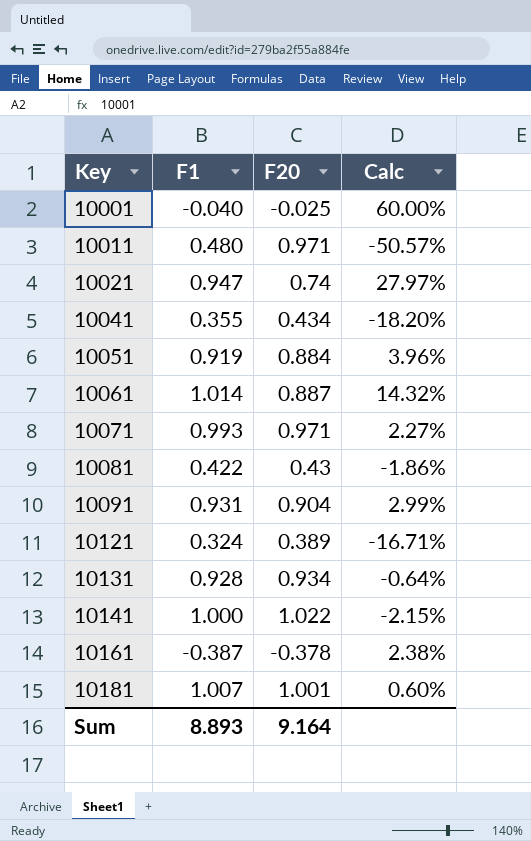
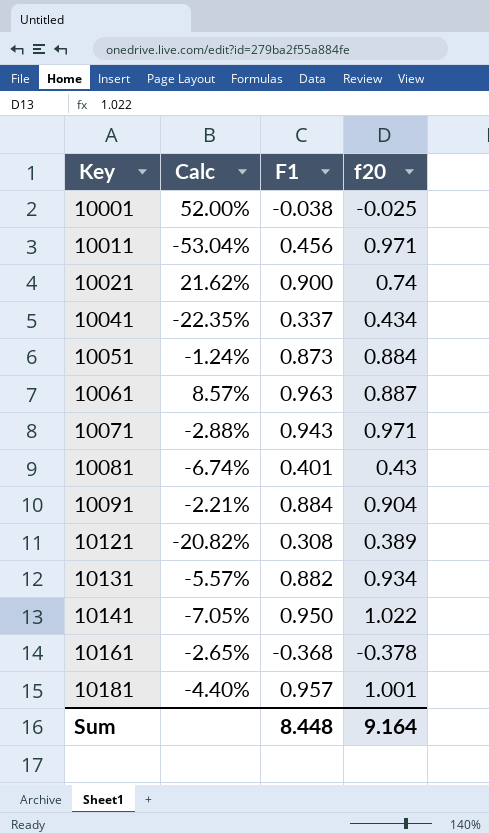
column Calc | position: 4 -> 2
column name: F20 -> f20
10001 | Calc: 60.00% -> 52.00%
10001 | F1: -0.040 -> -0.038
10011 | Calc: -50.57% -> -53.04%
10011 | F1: 0.480 -> 0.456
10021 | Calc: 27.97% -> 21.62%
10021 | F1: 0.947 -> 0.900
10041 | Calc: -18.20% -> -22.35%
10041 | F1: 0.355 -> 0.337
10051 | Calc: 3.96% -> -1.24%
10051 | F1: 0.919 -> 0.873
10061 | Calc: 14.32% -> 8.57%
10061 | F1: 1.014 -> 0.963
10071 | Calc: 2.27% -> -2.88%
10071 | F1: 0.993 -> 0.943
10081 | Calc: -1.86% -> -6.74%
10081 | F1: 0.422 -> 0.401
10091 | Calc: 2.99% -> -2.21%
10091 | F1: 0.931 -> 0.884
10121 | Calc: -16.71% -> -20.82%
10121 | F1: 0.324 -> 0.308
10131 | Calc: -0.64% -> -5.57%
10131 | F1: 0.928 -> 0.882
10141 | Calc: -2.15% -> -7.05%
10141 | F1: 1.000 -> 0.950
10161 | Calc: 2.38% -> -2.65%
10161 | F1: -0.387 -> -0.368
10181 | Calc: 0.60% -> -4.40%
10181 | F1: 1.007 -> 0.957
Sum | F1: 8.893 -> 8.448

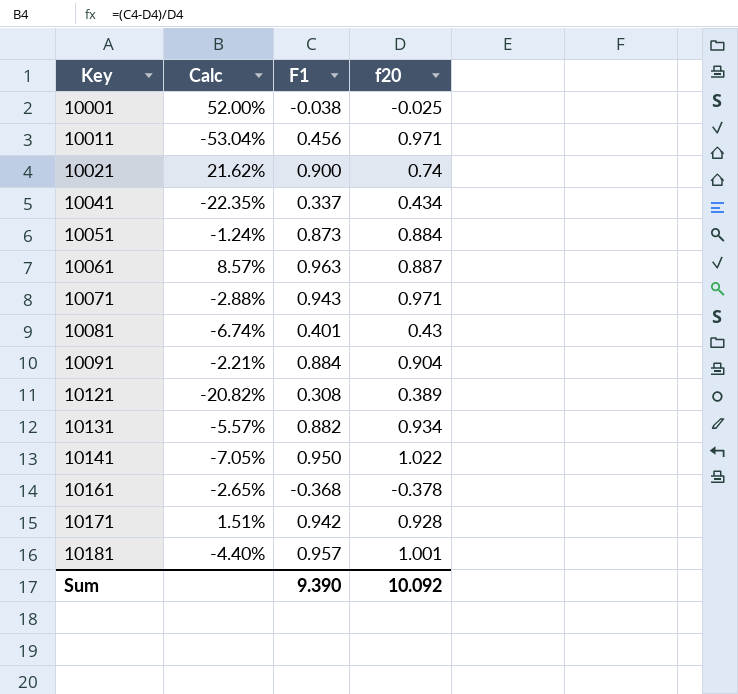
row 10171: none -> 1.51% | 0.942 | 0.928
Sum | F1: 8.448 -> 9.390
Sum | f20: 9.164 -> 10.092

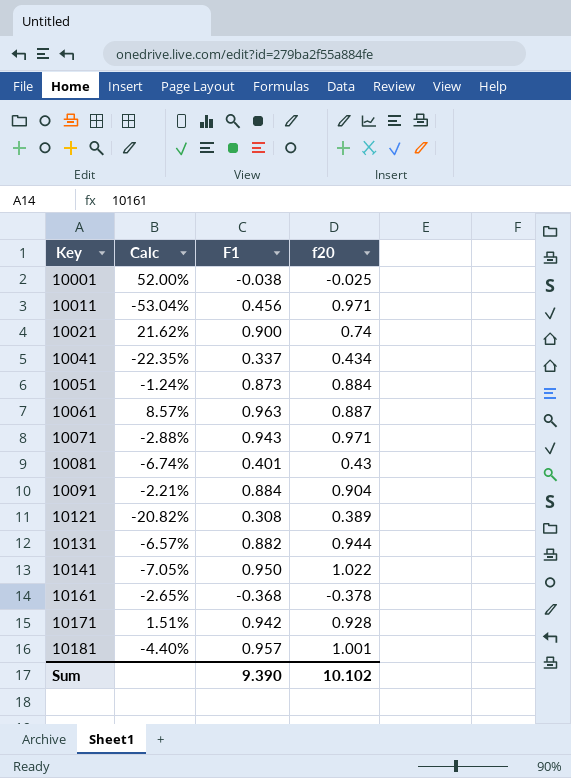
10131 | Calc: -5.57% -> -6.57%
10131 | f20: 0.934 -> 0.944
Sum | f20: 10.092 -> 10.102

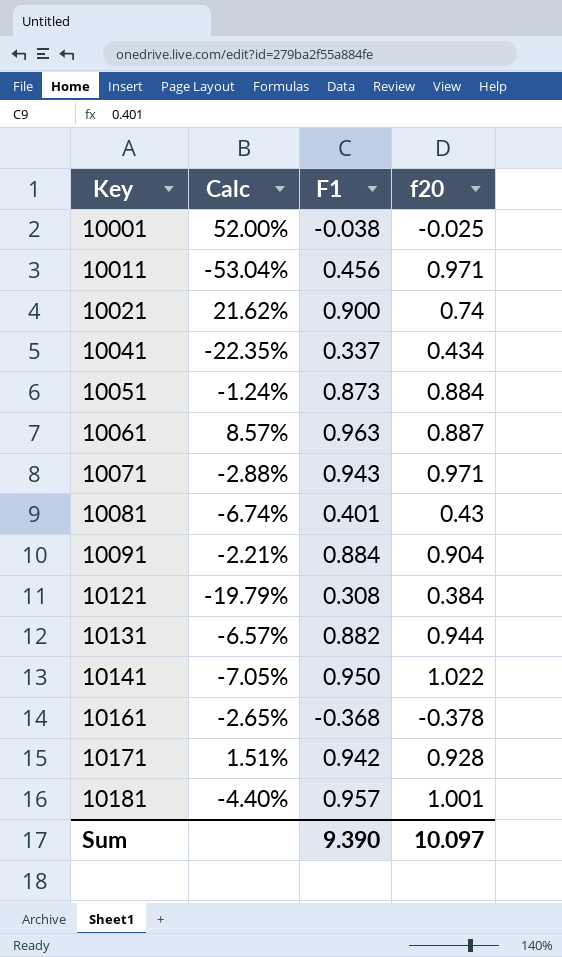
10121 | Calc: -20.82% -> -19.79%
10121 | f20: 0.389 -> 0.384
Sum | f20: 10.102 -> 10.097

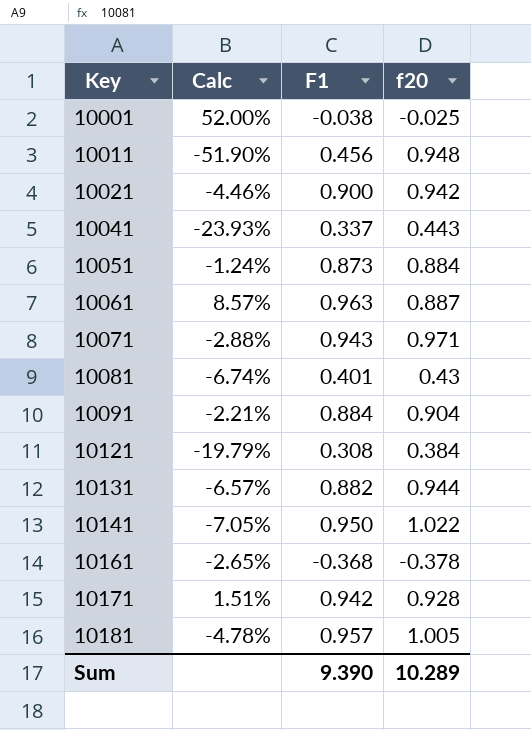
10011 | Calc: -53.04% -> -51.90%
10011 | f20: 0.971 -> 0.948
10021 | Calc: 21.62% -> -4.46%
10021 | f20: 0.74 -> 0.942
10041 | Calc: -22.35% -> -23.93%
10041 | f20: 0.434 -> 0.443
10181 | Calc: -4.40% -> -4.78%
10181 | f20: 1.001 -> 1.005
Sum | f20: 10.097 -> 10.289

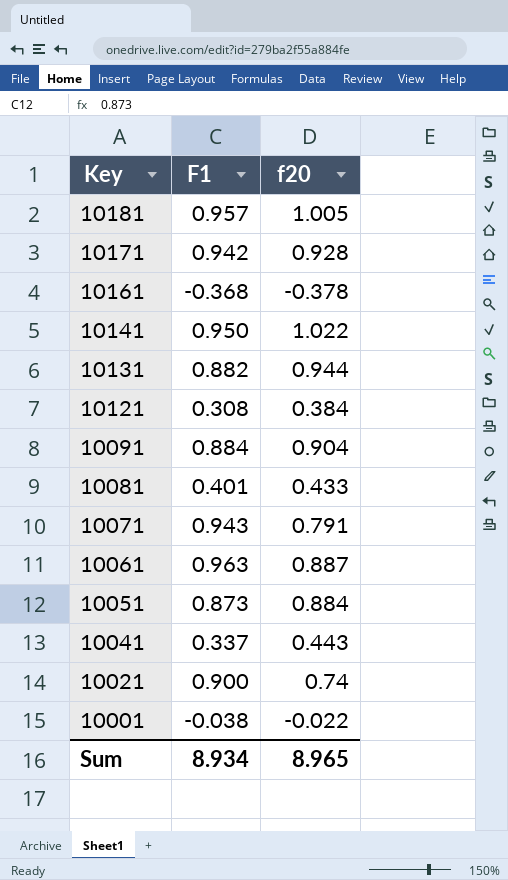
row order: Key ascending -> Key descending
column Calc | formula: ([F1] - [f20]) / [f20] -> none
row 10011: -51.90% | 0.456 | 0.948 -> none
10081 | f20: 0.43 -> 0.433
10071 | f20: 0.971 -> 0.791
10021 | f20: 0.942 -> 0.74
10001 | f20: -0.025 -> -0.022
Sum | F1: 9.390 -> 8.934
Sum | f20: 10.289 -> 8.965

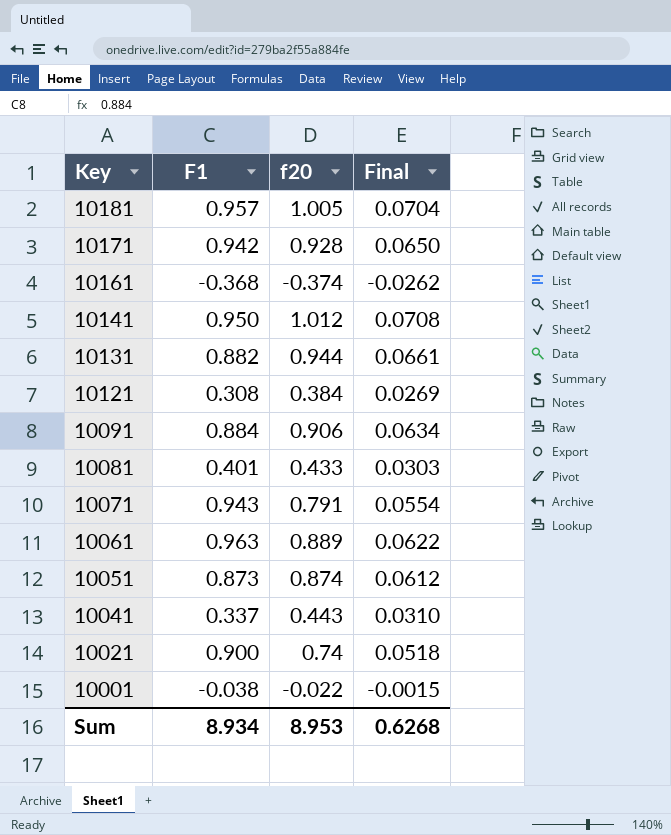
column Final | formula: none -> [f20] * 0.07
10161 | f20: -0.378 -> -0.374
10141 | f20: 1.022 -> 1.012
10091 | f20: 0.904 -> 0.906
10061 | f20: 0.887 -> 0.889
10051 | f20: 0.884 -> 0.874
Sum | f20: 8.965 -> 8.953

